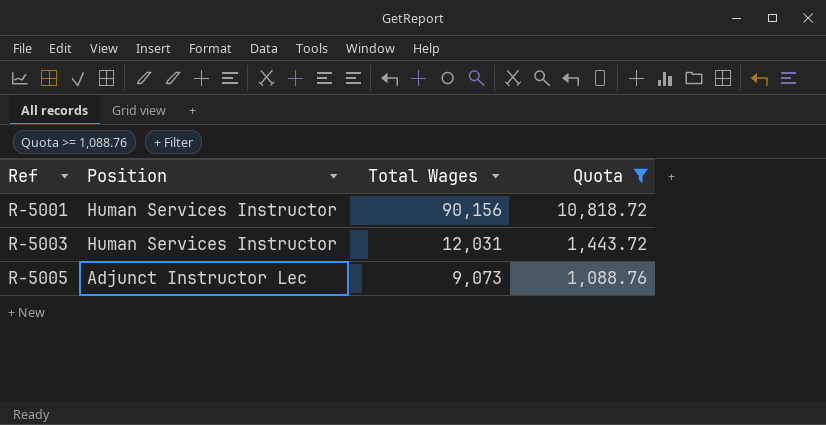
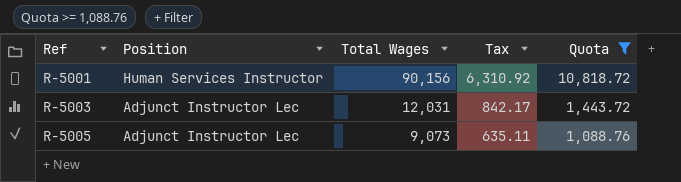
column Tax | formula: none -> [Total Wages] * 0.07
R-5003 | Position: Human Services Instructor -> Adjunct Instructor Lec

